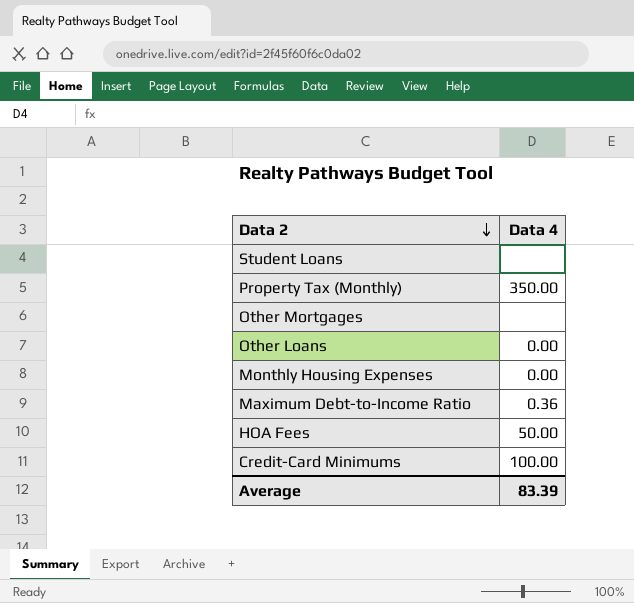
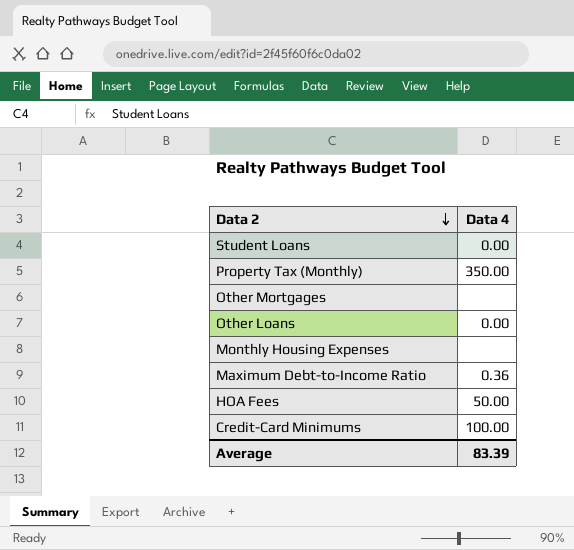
Student Loans | Data 4: none -> 0.00
Monthly Housing Expenses | Data 4: 0.00 -> none

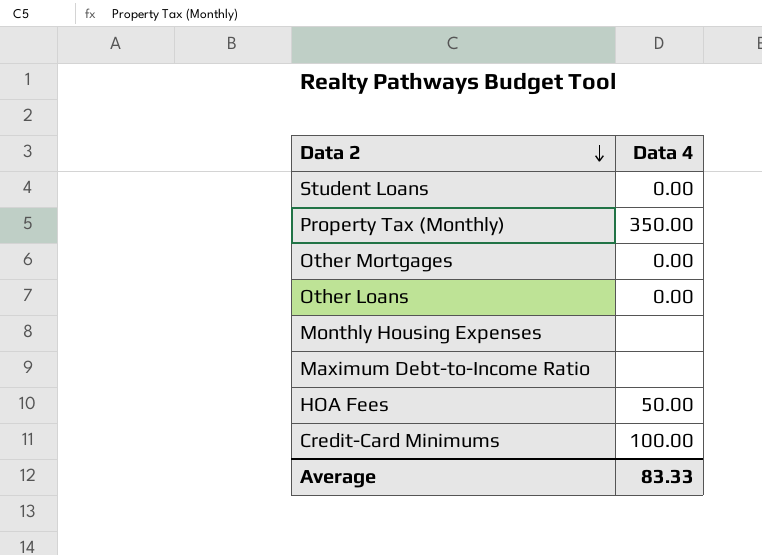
Other Mortgages | Data 4: none -> 0.00
Maximum Debt-to-Income Ratio | Data 4: 0.36 -> none
Average | Data 4: 83.39 -> 83.33

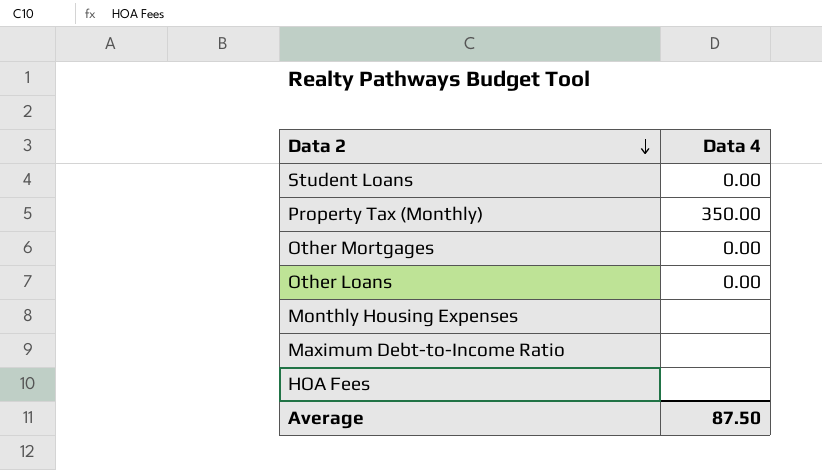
row Credit-Card Minimums: 100.00 -> none
HOA Fees | Data 4: 50.00 -> none
Average | Data 4: 83.33 -> 87.50

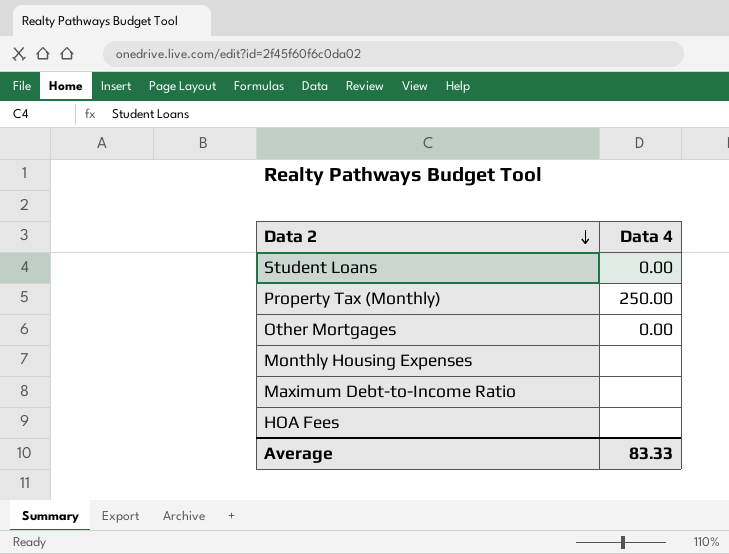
row Other Loans: 0.00 -> none
Property Tax (Monthly) | Data 4: 350.00 -> 250.00
Average | Data 4: 87.50 -> 83.33

